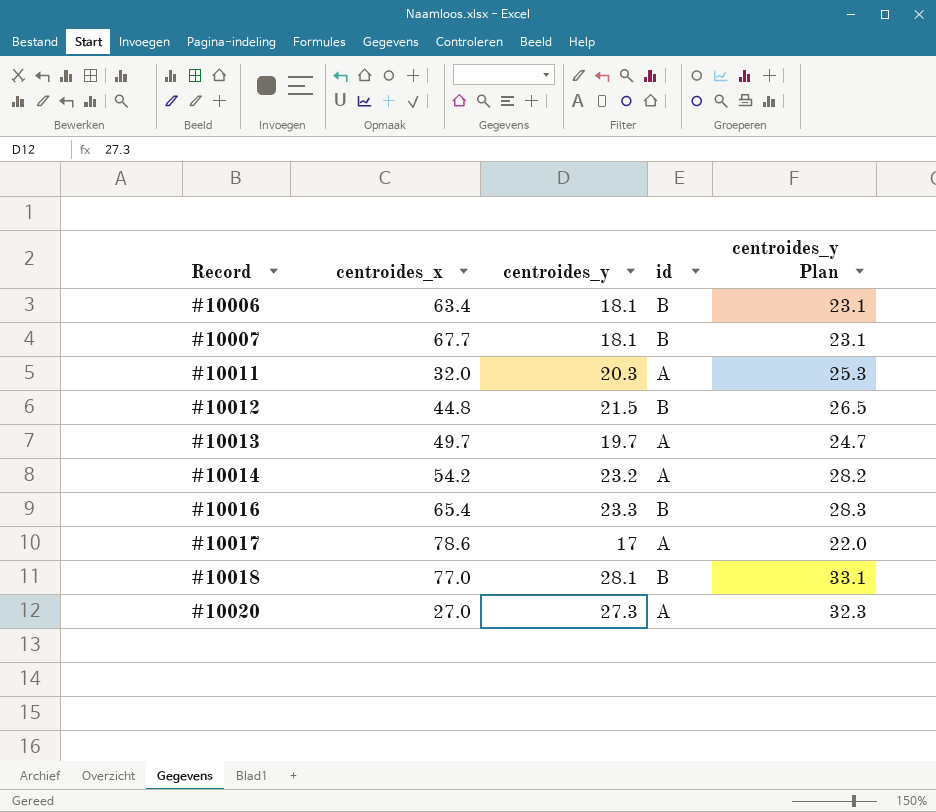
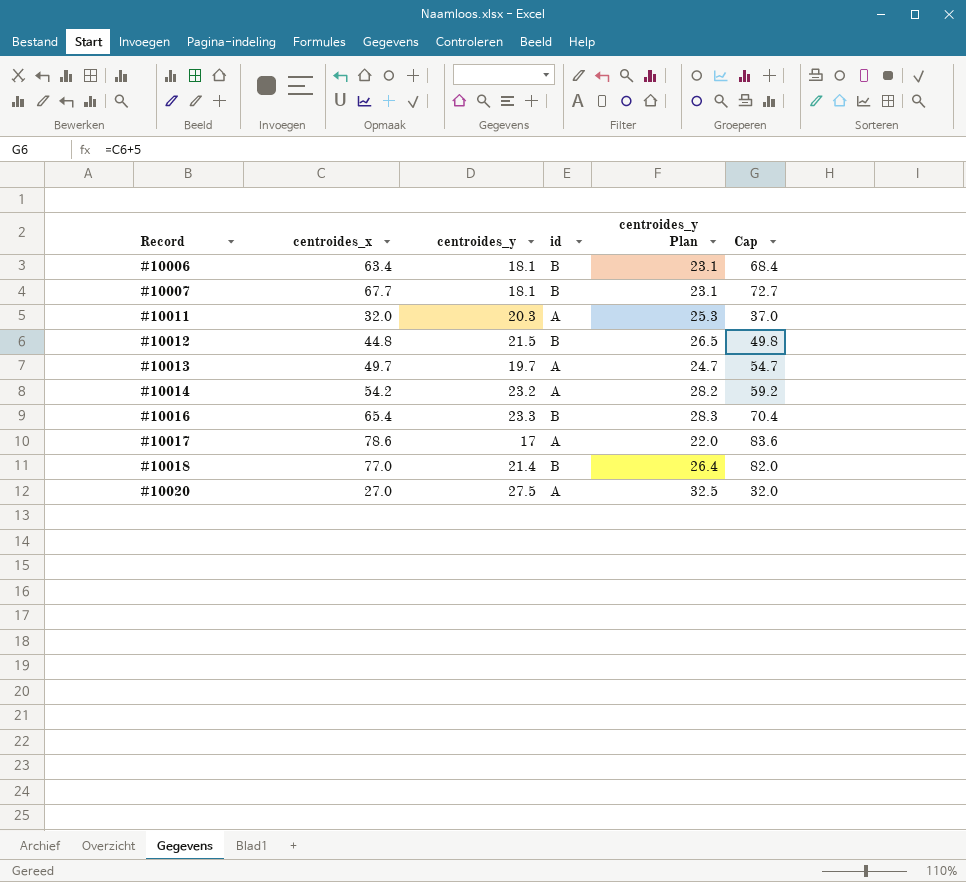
column Cap | formula: none -> [centroides_x] + 5
#10018 | centroides_y: 28.1 -> 21.4
#10018 | centroides_y Plan: 33.1 -> 26.4
#10020 | centroides_y: 27.3 -> 27.5
#10020 | centroides_y Plan: 32.3 -> 32.5

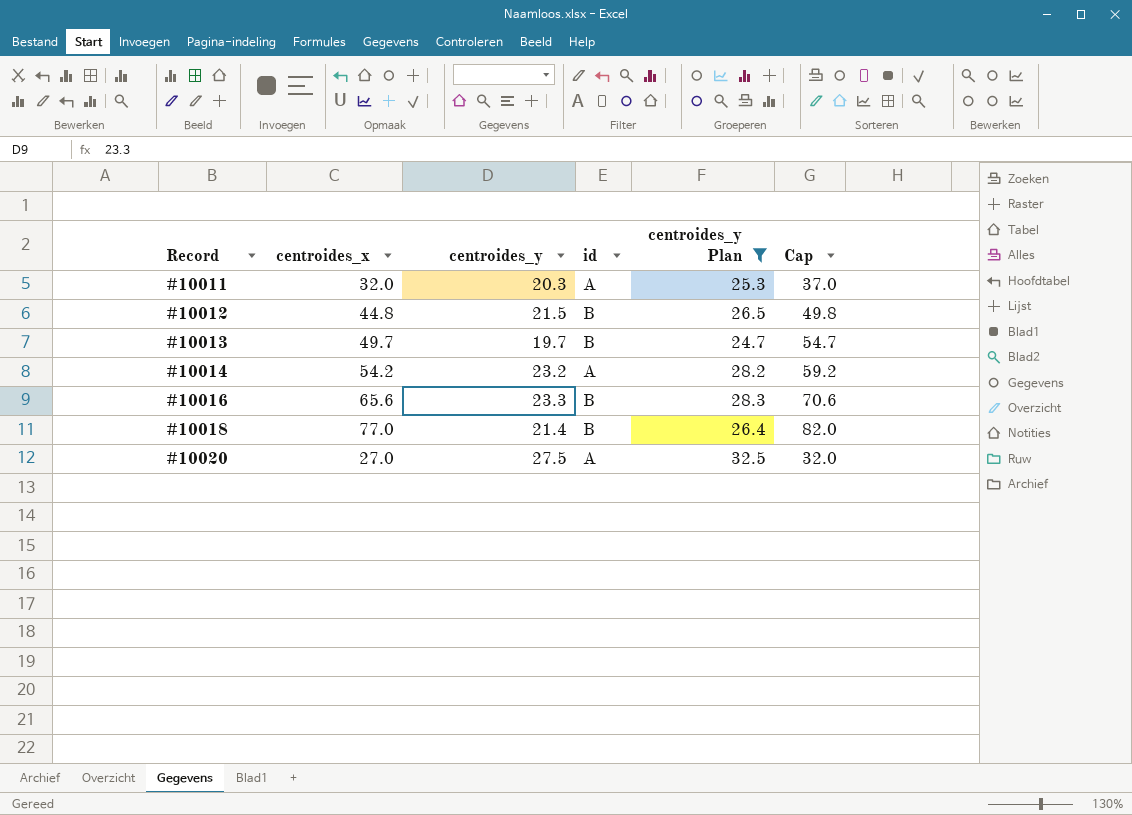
filter: none -> centroides_y Plan >= 24.7
#10013 | id: A -> B
#10016 | centroides_x: 65.4 -> 65.6
#10016 | Cap: 70.4 -> 70.6

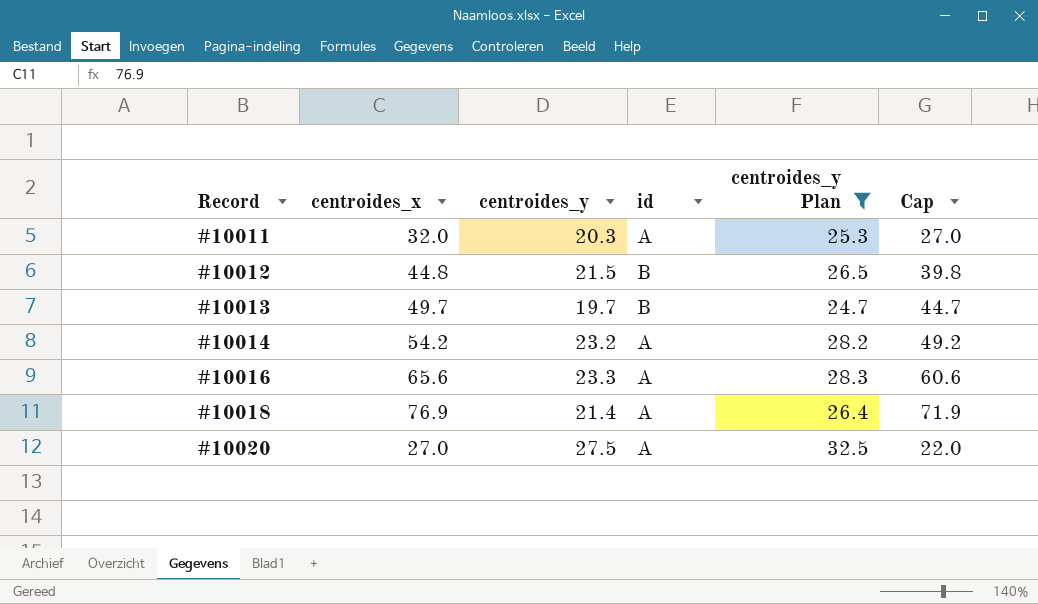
column Cap | formula: [centroides_x] + 5 -> [centroides_x] - 5
#10016 | id: B -> A
#10018 | centroides_x: 77.0 -> 76.9
#10018 | id: B -> A

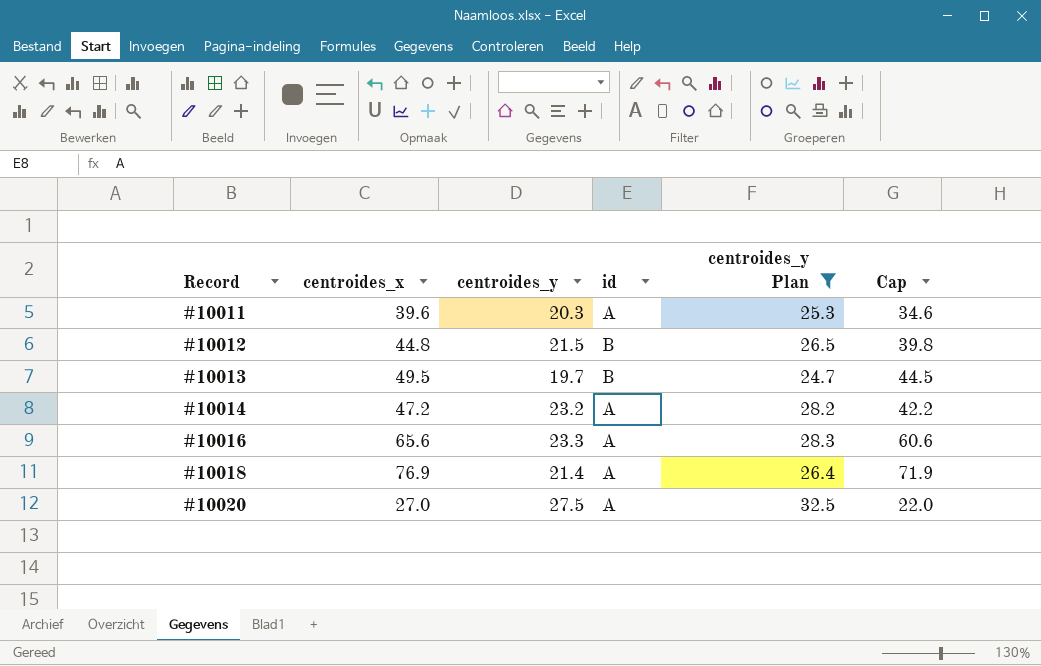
#10011 | centroides_x: 32.0 -> 39.6
#10011 | Cap: 27.0 -> 34.6
#10013 | centroides_x: 49.7 -> 49.5
#10013 | Cap: 44.7 -> 44.5
#10014 | centroides_x: 54.2 -> 47.2
#10014 | Cap: 49.2 -> 42.2

